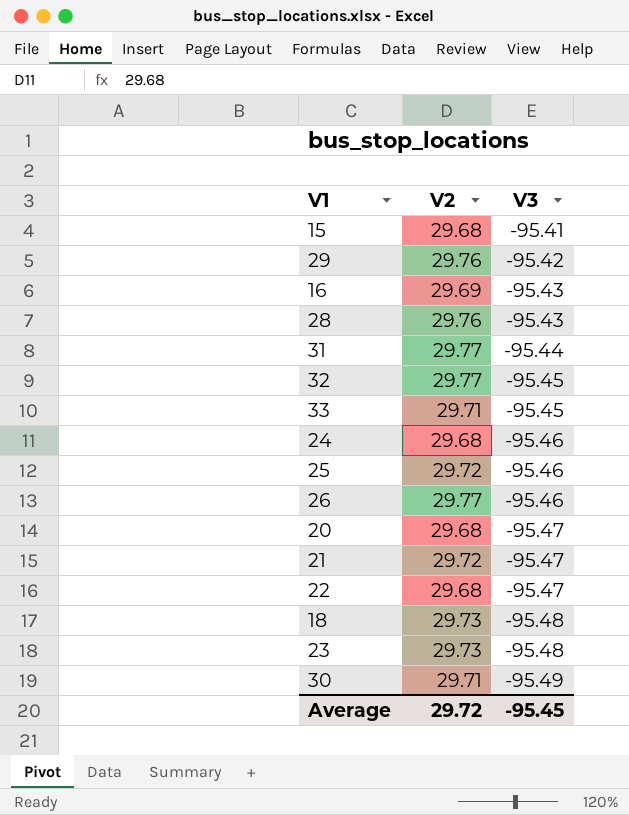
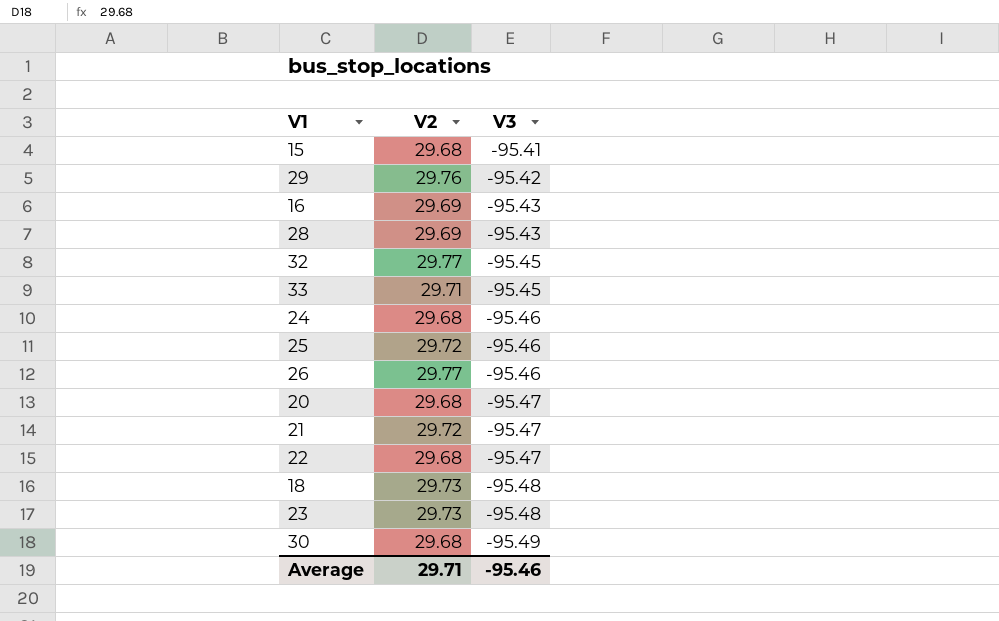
row 31: 29.77 | -95.44 -> none
28 | V2: 29.76 -> 29.69
30 | V2: 29.71 -> 29.68
Average | V2: 29.72 -> 29.71
Average | V3: -95.45 -> -95.46

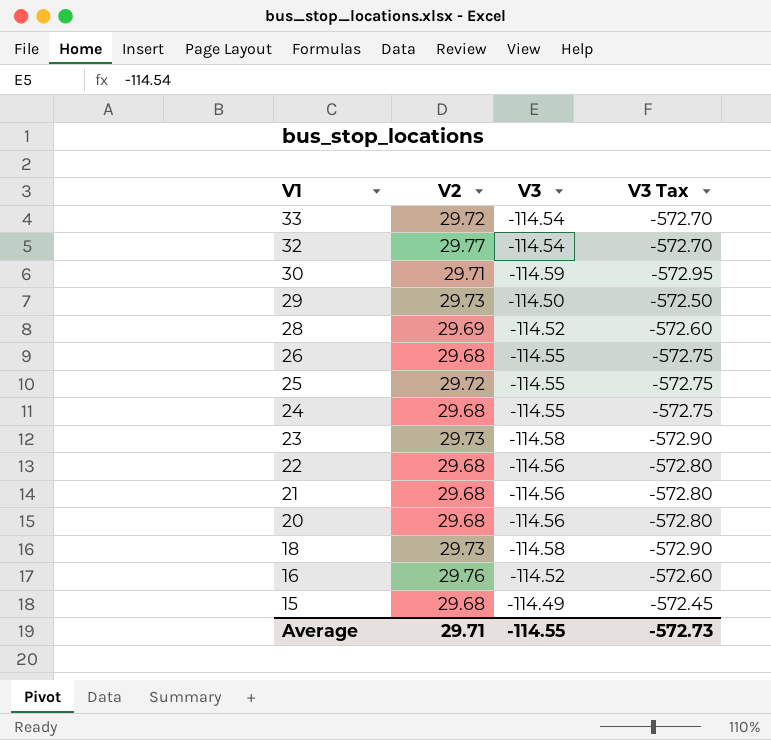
row order: V3 descending -> V1 descending
column V3 Tax | formula: none -> [V3] * 5
33 | V2: 29.71 -> 29.72
33 | V3: -95.45 -> -114.54
32 | V3: -95.45 -> -114.54
30 | V2: 29.68 -> 29.71
30 | V3: -95.49 -> -114.59
29 | V2: 29.76 -> 29.73
29 | V3: -95.42 -> -114.50
28 | V3: -95.43 -> -114.52
26 | V2: 29.77 -> 29.68
26 | V3: -95.46 -> -114.55
25 | V3: -95.46 -> -114.55
24 | V3: -95.46 -> -114.55
23 | V3: -95.48 -> -114.58
22 | V3: -95.47 -> -114.56
21 | V2: 29.72 -> 29.68
21 | V3: -95.47 -> -114.56
20 | V3: -95.47 -> -114.56
18 | V3: -95.48 -> -114.58
16 | V2: 29.69 -> 29.76
16 | V3: -95.43 -> -114.52
15 | V3: -95.41 -> -114.49
Average | V3: -95.46 -> -114.55

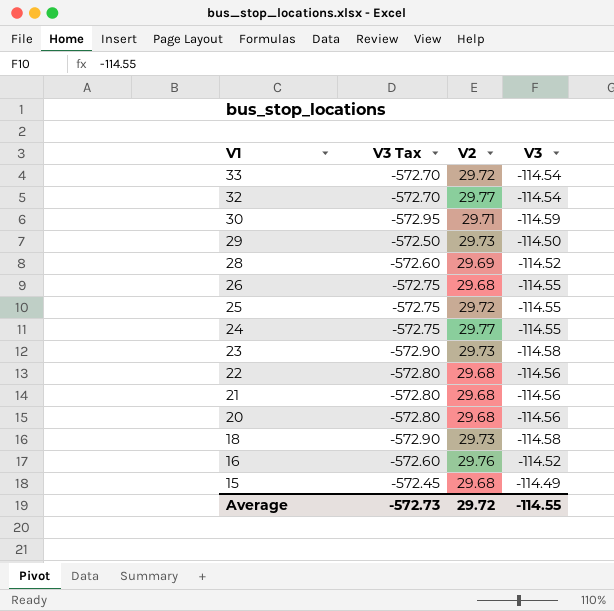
column V3 Tax | position: 4 -> 2
24 | V2: 29.68 -> 29.77
Average | V2: 29.71 -> 29.72

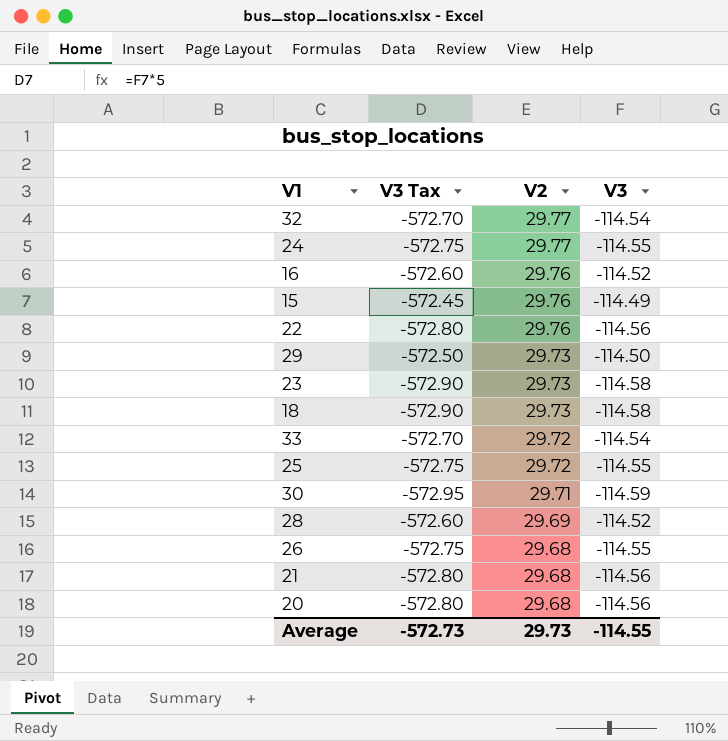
row order: V1 descending -> V2 descending
15 | V2: 29.68 -> 29.76
22 | V2: 29.68 -> 29.76
Average | V2: 29.72 -> 29.73

